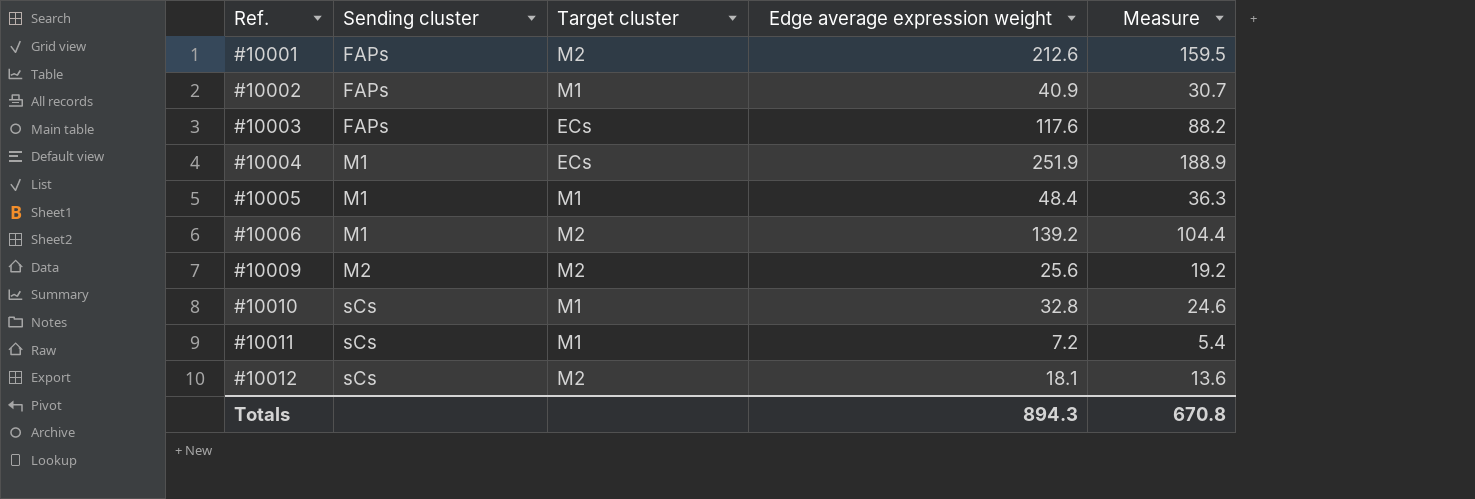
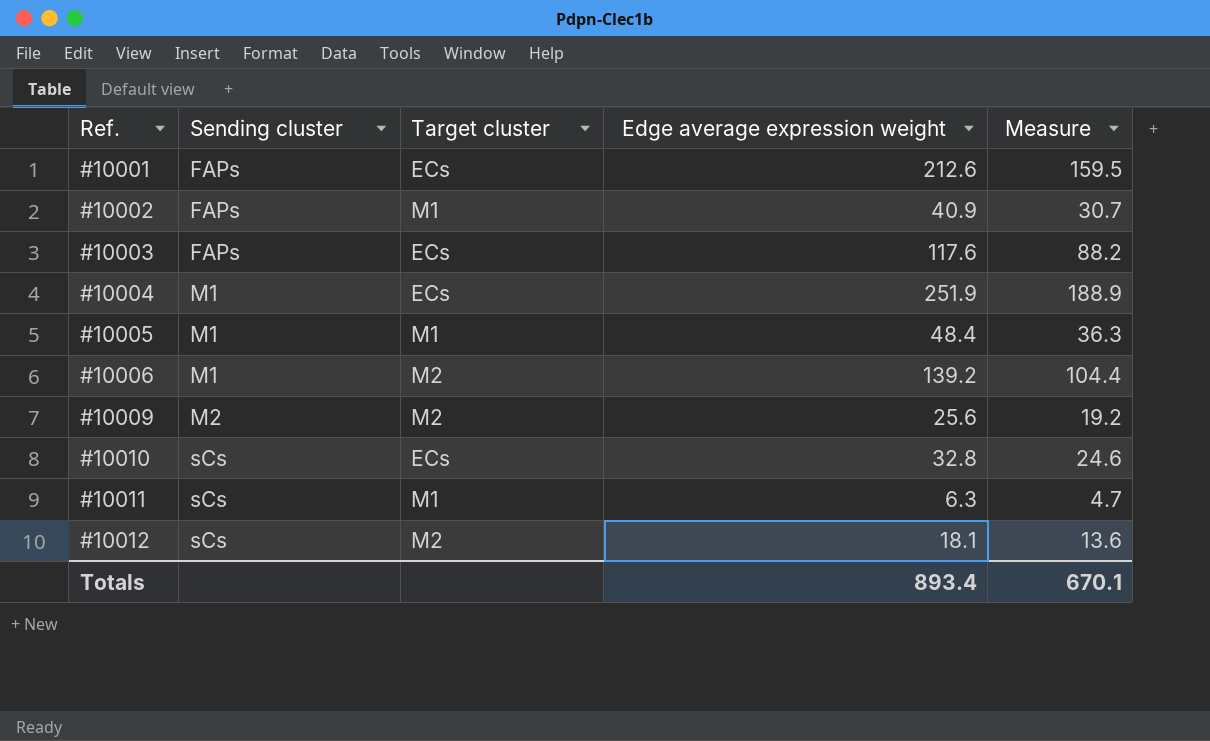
#10001 | Target cluster: M2 -> ECs
#10010 | Target cluster: M1 -> ECs
#10011 | Edge average expression weight: 7.2 -> 6.3
#10011 | Measure: 5.4 -> 4.7
Totals | Edge average expression weight: 894.3 -> 893.4
Totals | Measure: 670.8 -> 670.1

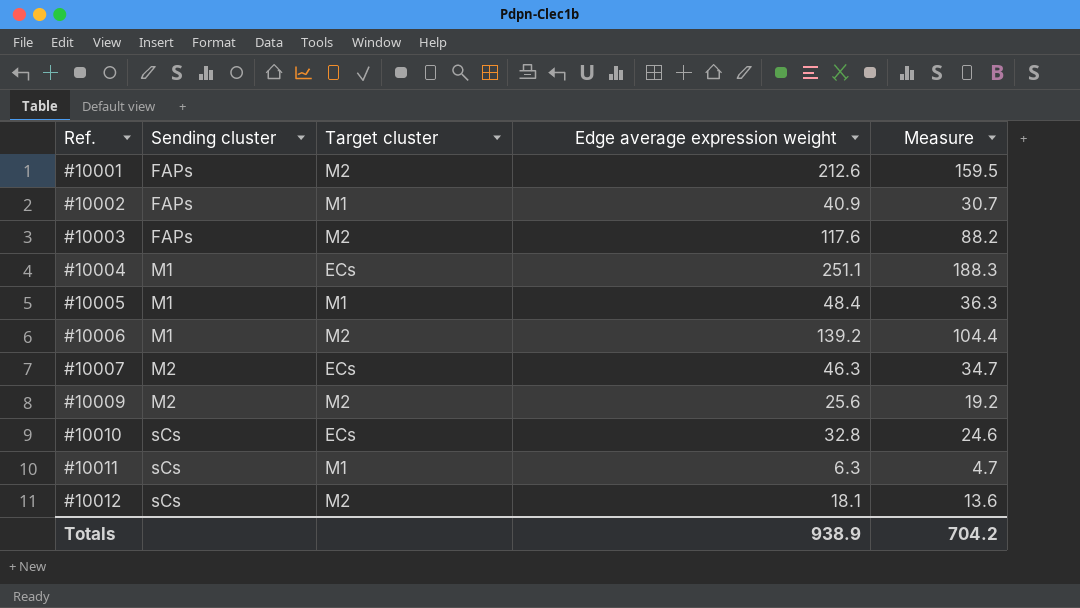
#10001 | Target cluster: ECs -> M2
#10003 | Target cluster: ECs -> M2
#10004 | Edge average expression weight: 251.9 -> 251.1
#10004 | Measure: 188.9 -> 188.3
row #10007: none -> M2 | ECs | 46.3 | 34.7
Totals | Edge average expression weight: 893.4 -> 938.9
Totals | Measure: 670.1 -> 704.2

